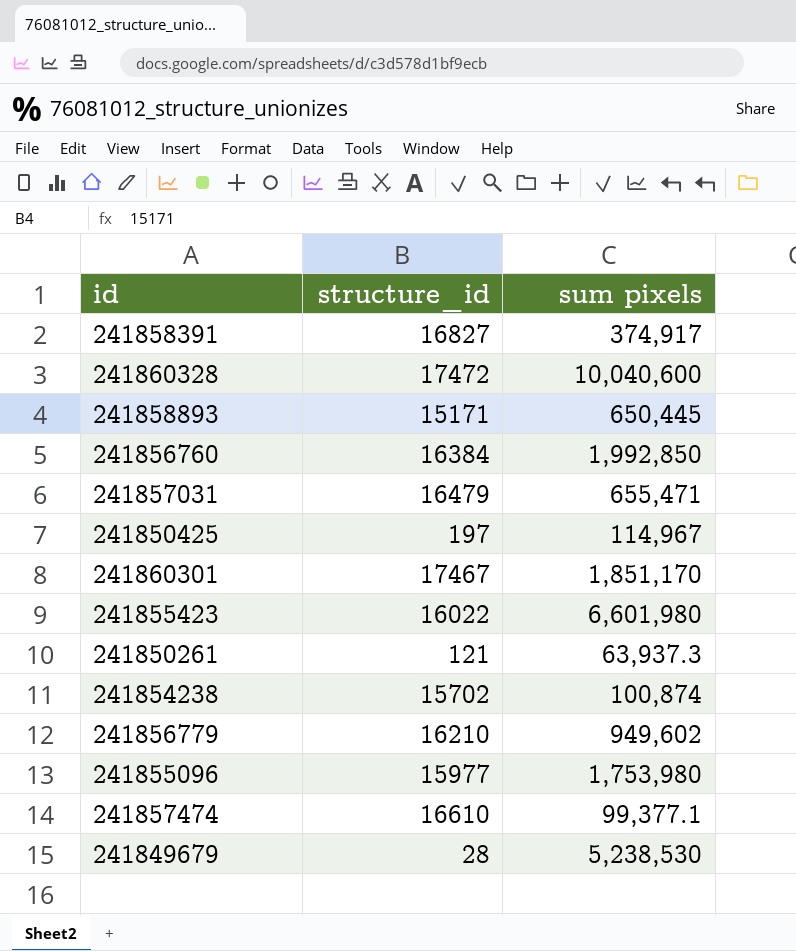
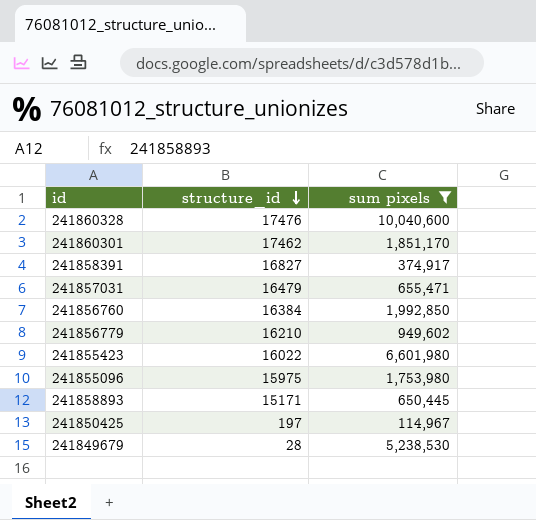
filter: none -> sum pixels >= 114,967
row order: none -> structure_id descending
241860328 | structure_id: 17472 -> 17476
241860301 | structure_id: 17467 -> 17462
241855096 | structure_id: 15977 -> 15975

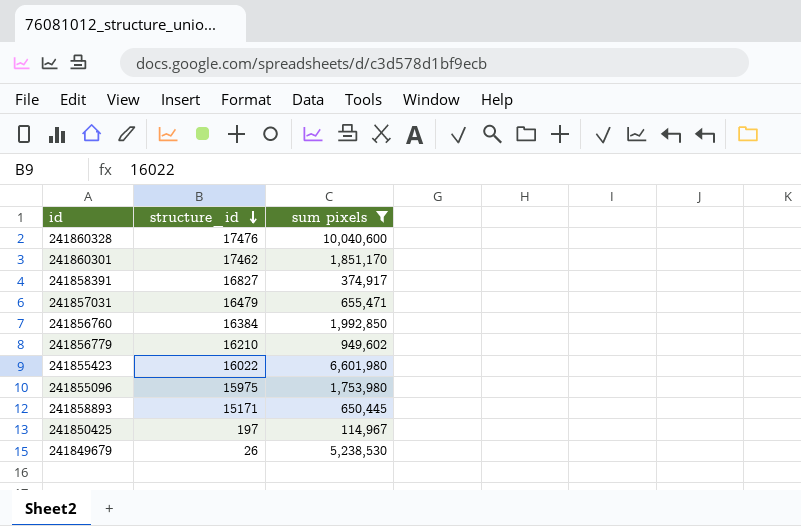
241849679 | structure_id: 28 -> 26

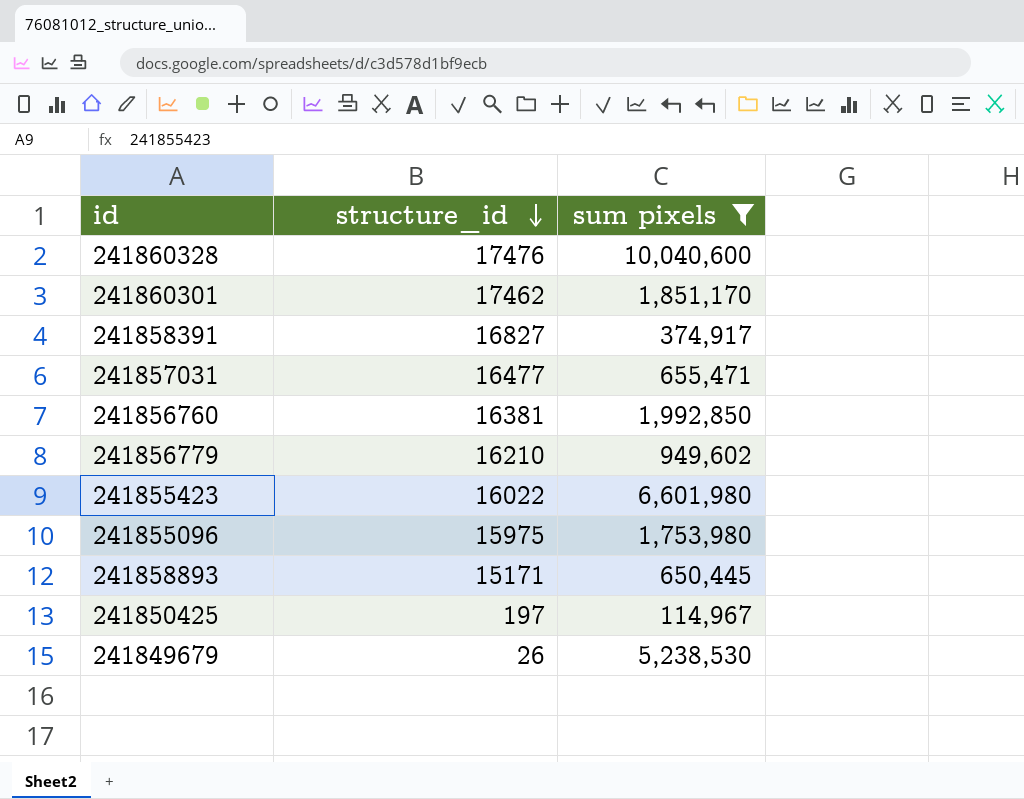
241857031 | structure_id: 16479 -> 16477
241856760 | structure_id: 16384 -> 16381

